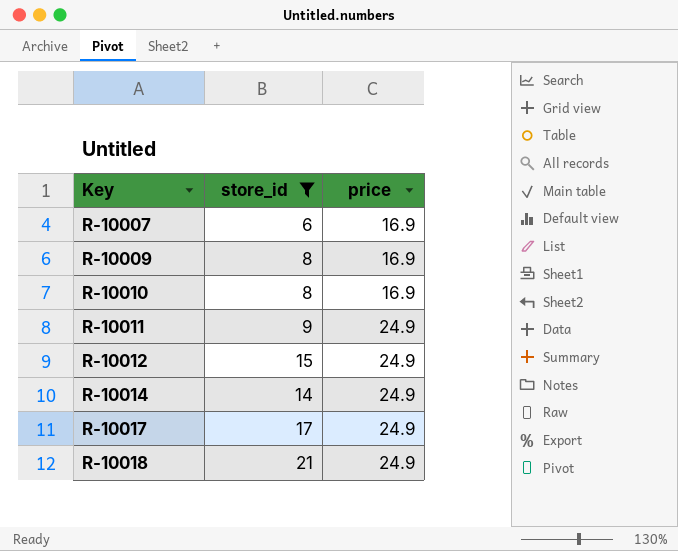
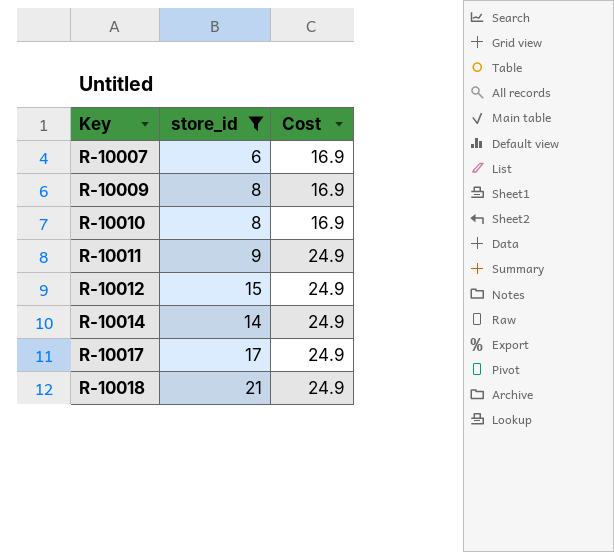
column name: price -> Cost

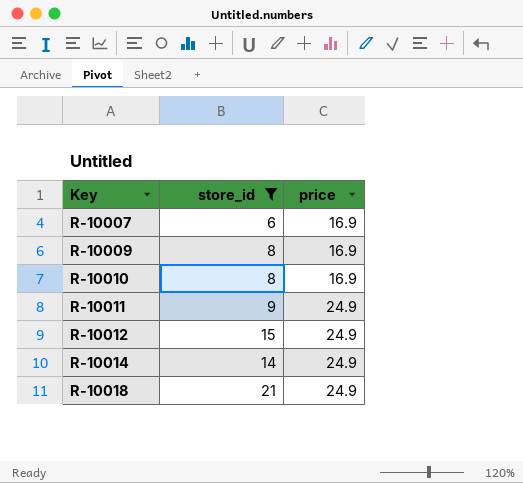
column name: Cost -> price
row R-10017: 17 | 24.9 -> none

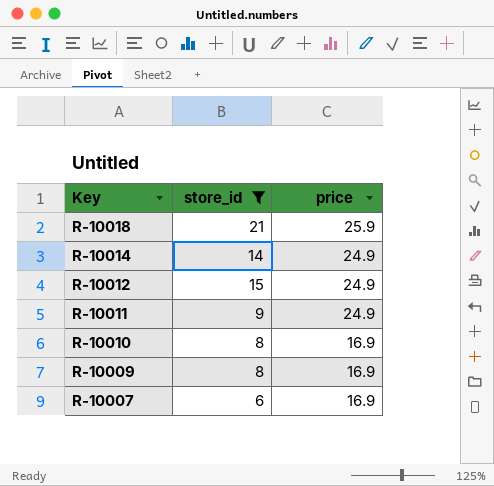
row order: Key ascending -> Key descending
R-10018 | price: 24.9 -> 25.9

